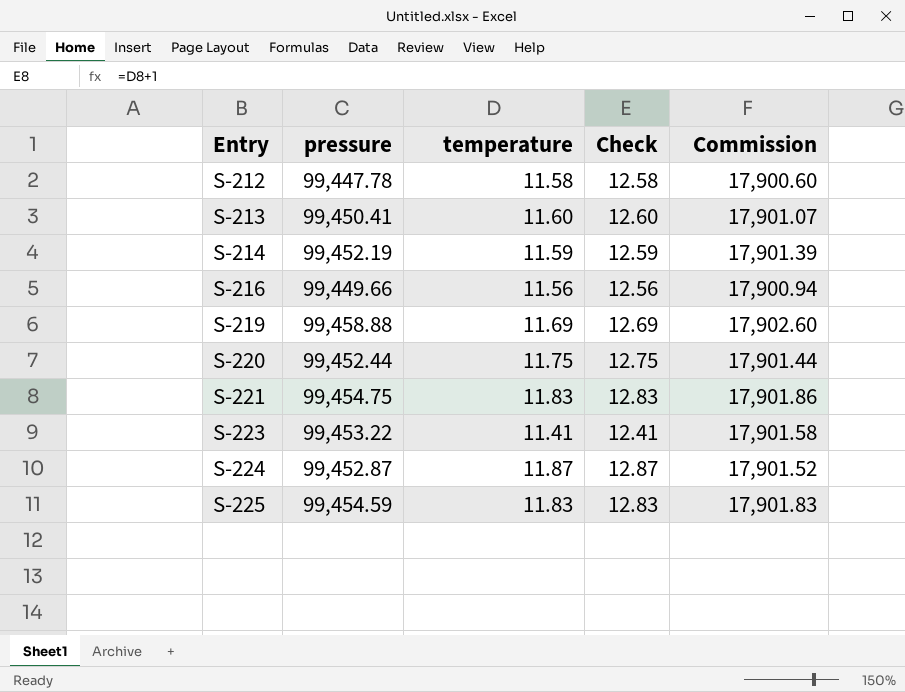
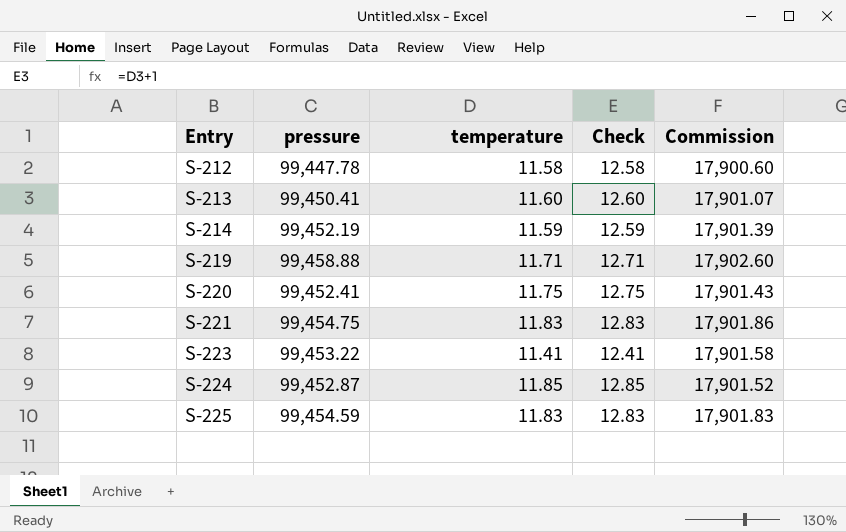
row S-216: 99,449.66 | 11.56 | 12.56 | 17,900.94 -> none
S-219 | temperature: 11.69 -> 11.71
S-219 | Check: 12.69 -> 12.71
S-220 | pressure: 99,452.44 -> 99,452.41
S-220 | Commission: 17,901.44 -> 17,901.43
S-224 | temperature: 11.87 -> 11.85
S-224 | Check: 12.87 -> 12.85

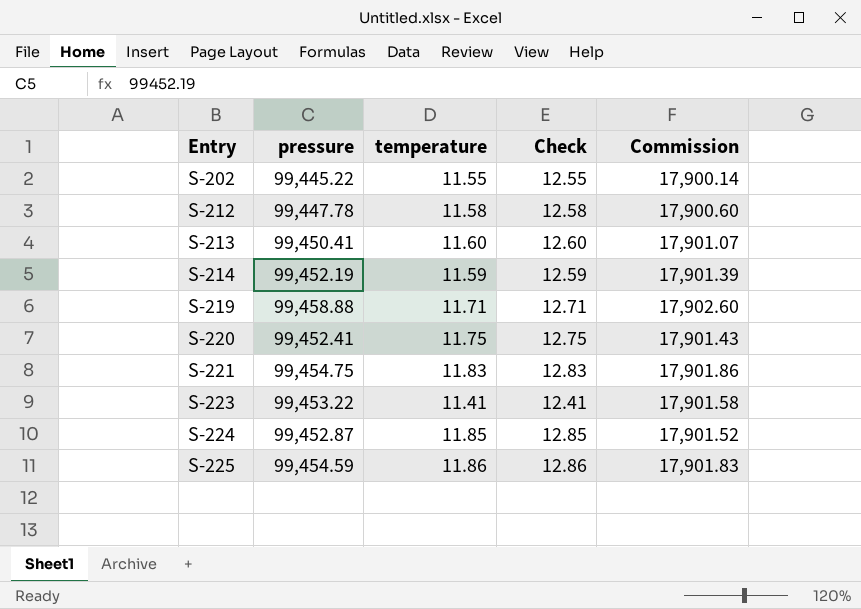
row S-202: none -> 99,445.22 | 11.55 | 12.55 | 17,900.14
S-225 | temperature: 11.83 -> 11.86
S-225 | Check: 12.83 -> 12.86

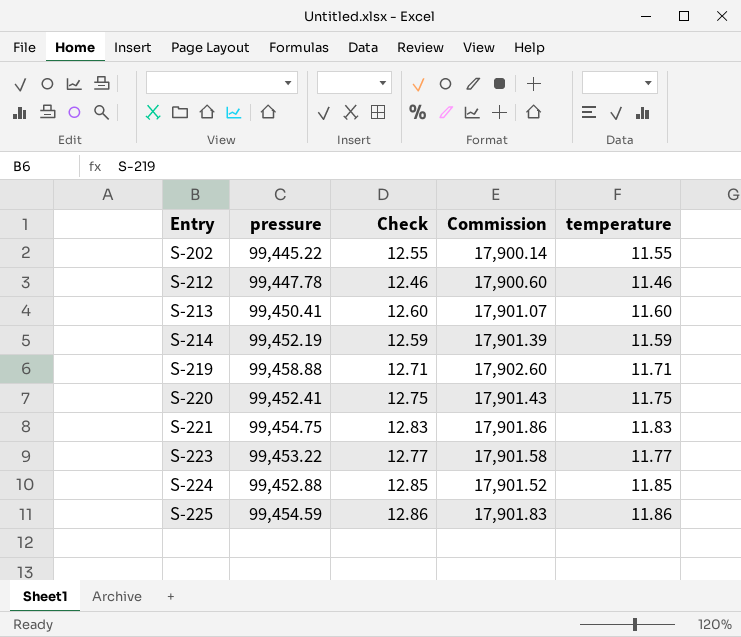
column temperature | position: 3 -> 5
S-212 | Check: 12.58 -> 12.46
S-212 | temperature: 11.58 -> 11.46
S-223 | Check: 12.41 -> 12.77
S-223 | temperature: 11.41 -> 11.77
S-224 | pressure: 99,452.87 -> 99,452.88

